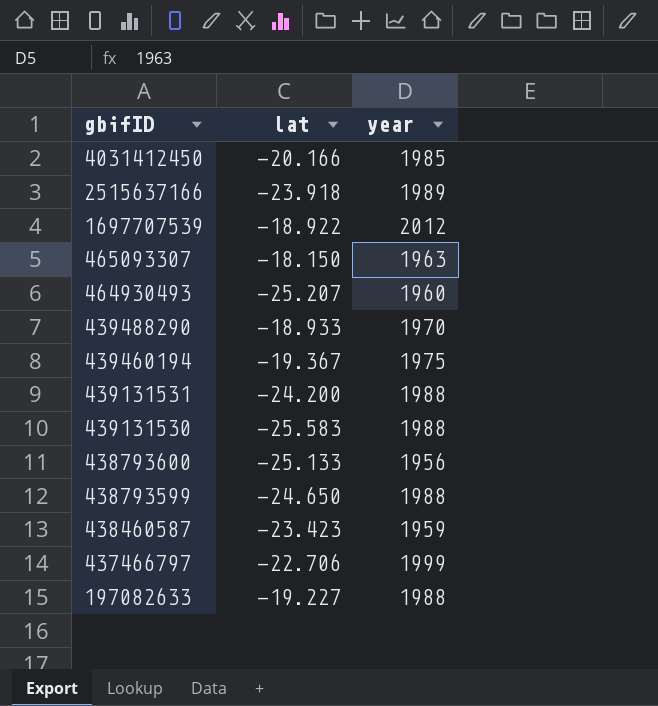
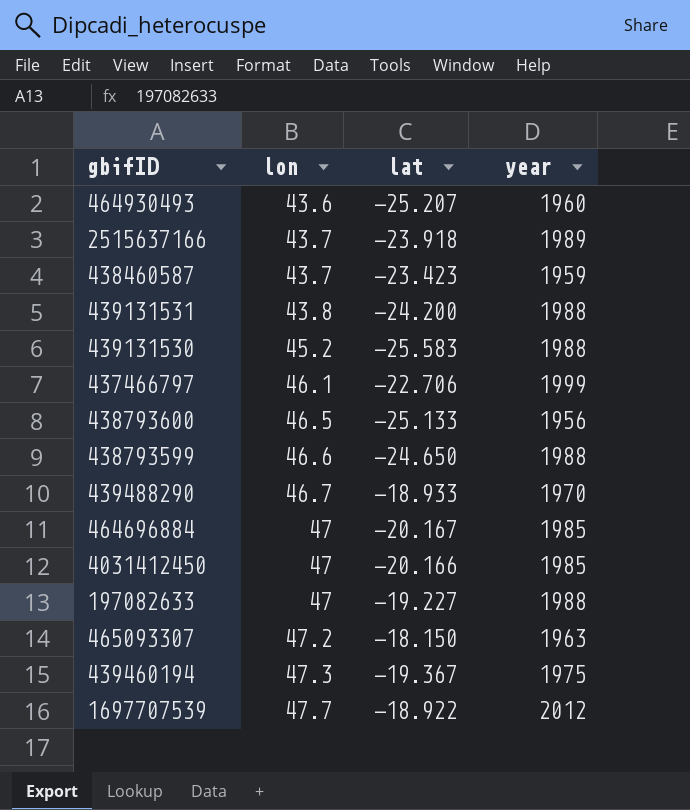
row order: gbifID descending -> lon ascending
column lon | position: none -> 2
row 464696884: none -> 47 | -20.167 | 1985

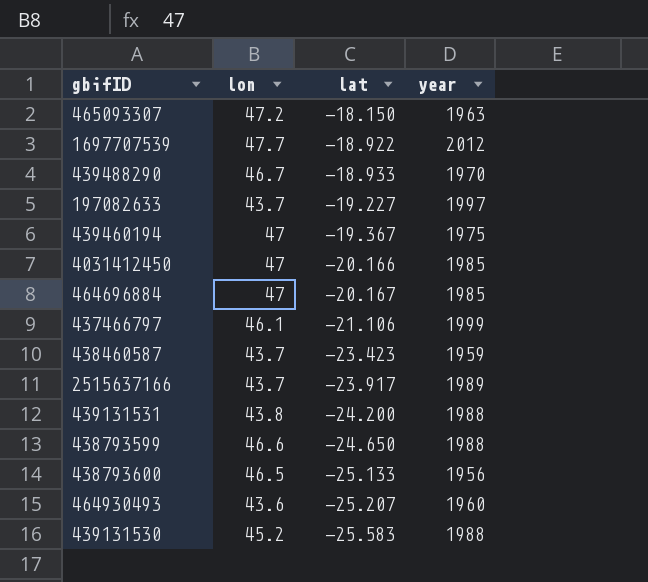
row order: lon ascending -> lat descending
197082633 | lon: 47 -> 43.7
197082633 | year: 1988 -> 1997
439460194 | lon: 47.3 -> 47
437466797 | lat: -22.706 -> -21.106
2515637166 | lat: -23.918 -> -23.917

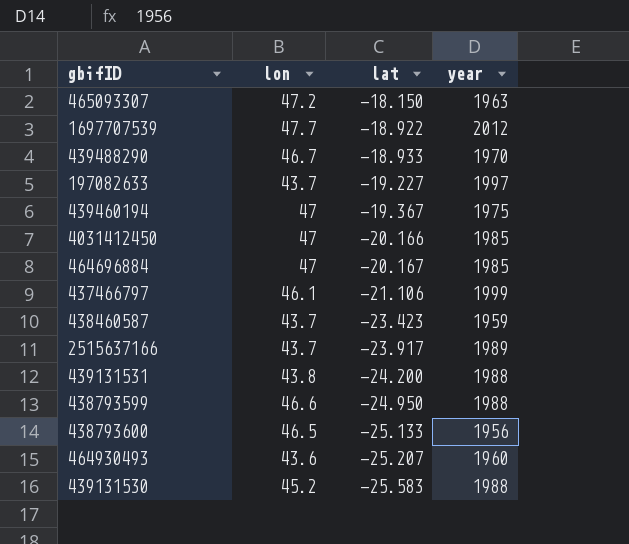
438793599 | lat: -24.650 -> -24.950

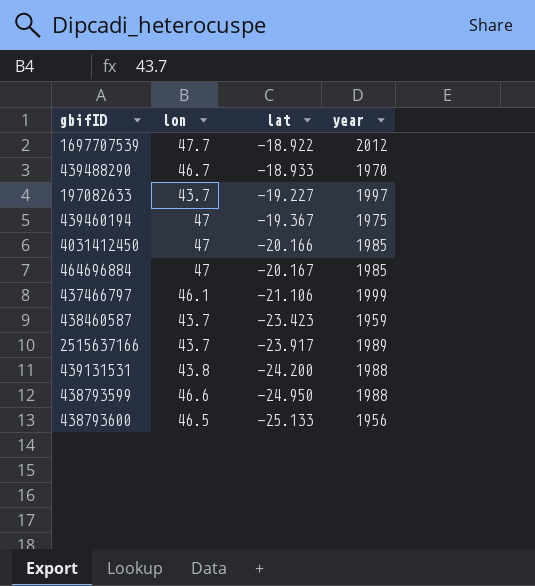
row 465093307: 47.2 | -18.150 | 1963 -> none
row 464930493: 43.6 | -25.207 | 1960 -> none
row 439131530: 45.2 | -25.583 | 1988 -> none

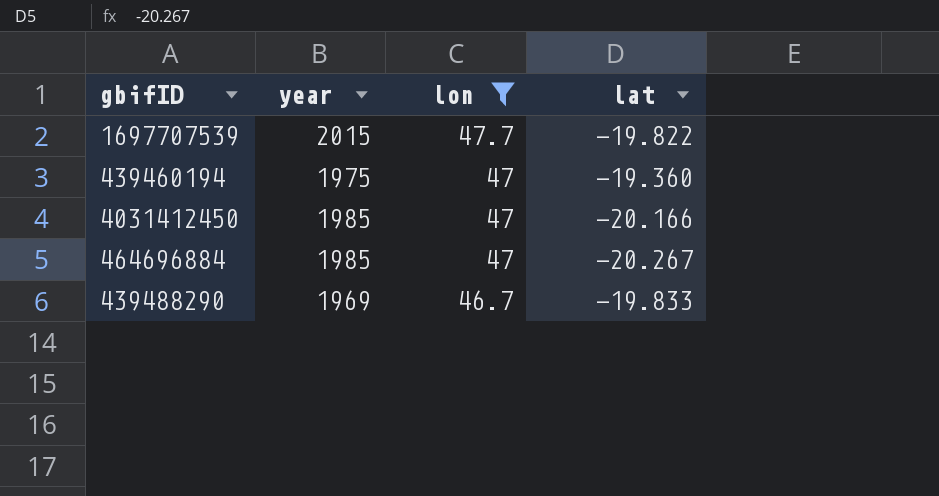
filter: none -> lon >= 46.7
row order: lat descending -> lon descending
column year | position: 4 -> 2
1697707539 | year: 2012 -> 2015
1697707539 | lat: -18.922 -> -19.822
439460194 | lat: -19.367 -> -19.360
464696884 | lat: -20.167 -> -20.267
439488290 | year: 1970 -> 1969
439488290 | lat: -18.933 -> -19.833

